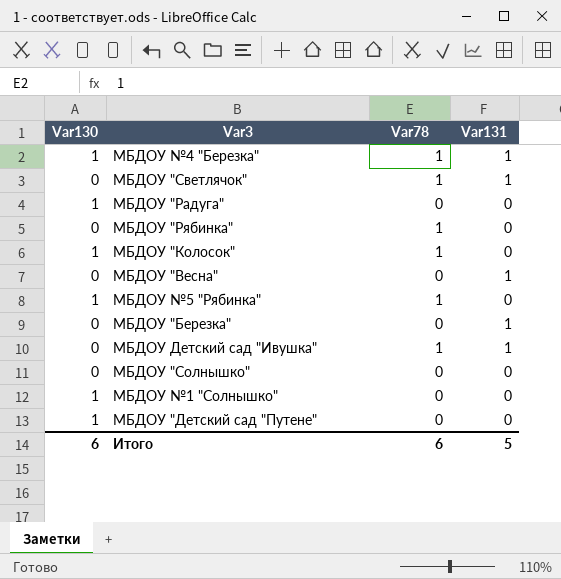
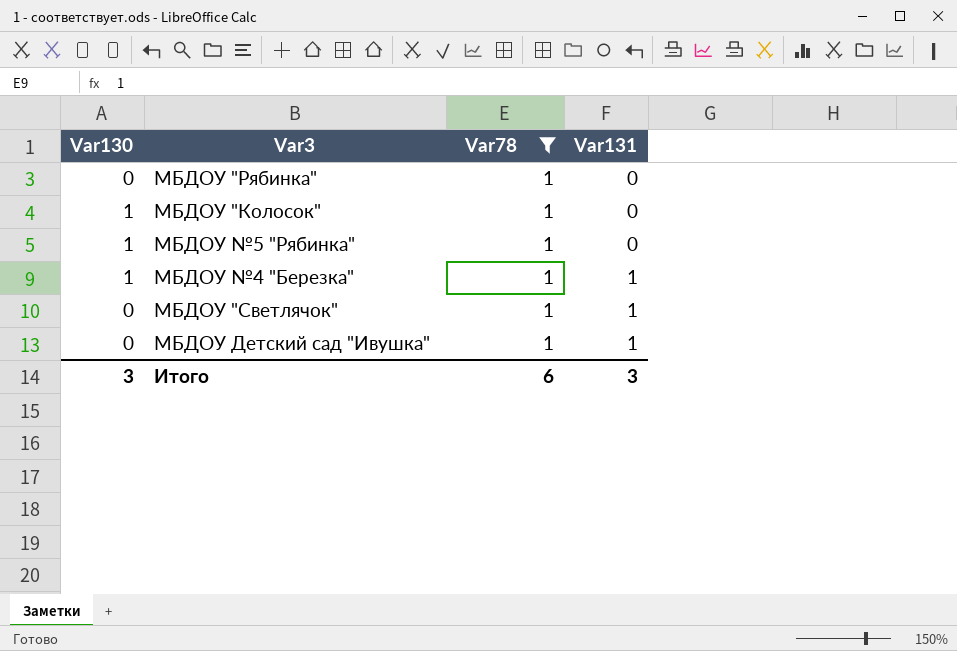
filter: none -> Var78 = 1
row order: none -> Var131 ascending
Итого | Var130: 6 -> 3
Итого | Var131: 5 -> 3

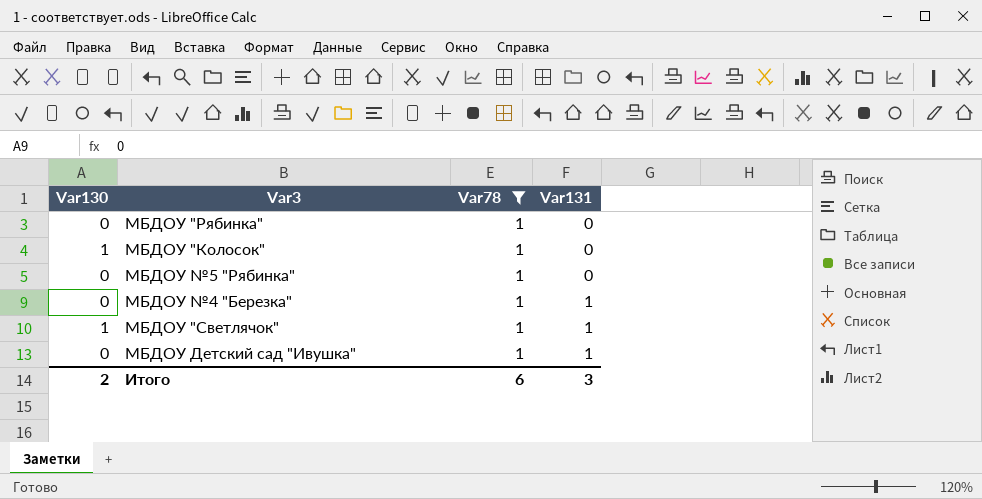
МБДОУ №5 "Рябинка" | Var130: 1 -> 0
МБДОУ №4 "Березка" | Var130: 1 -> 0
МБДОУ "Светлячок" | Var130: 0 -> 1
Итого | Var130: 3 -> 2

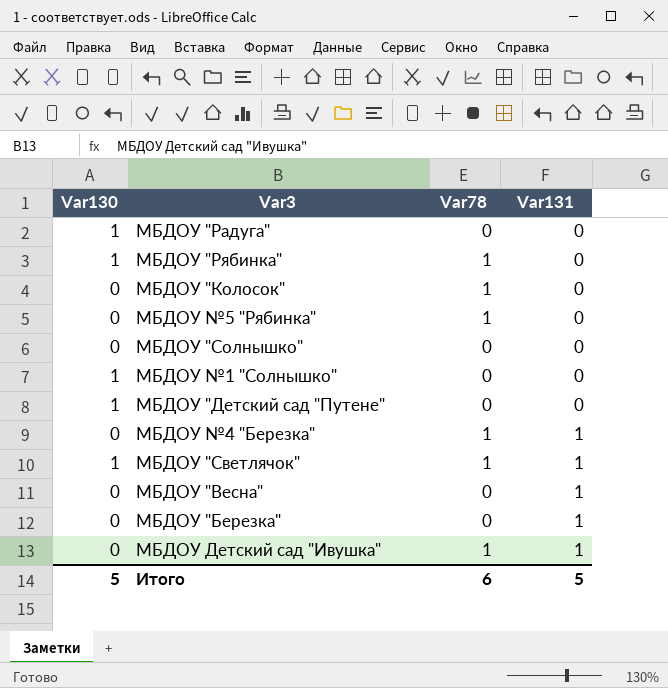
filter: Var78 = 1 -> none
МБДОУ "Рябинка" | Var130: 0 -> 1
МБДОУ "Колосок" | Var130: 1 -> 0
Итого | Var130: 2 -> 5
Итого | Var131: 3 -> 5

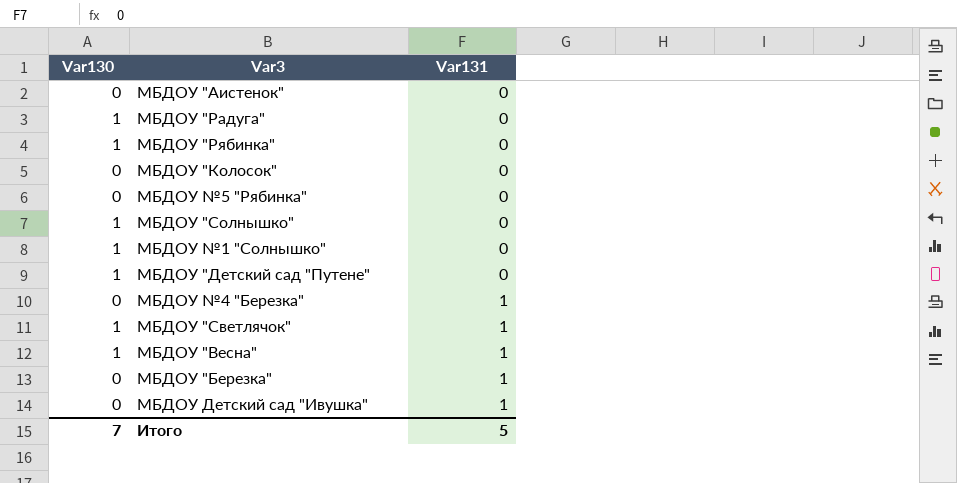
column Var78 | position: 3 -> none
row МБДОУ "Аистенок": none -> 0 | 0
МБДОУ "Солнышко" | Var130: 0 -> 1
МБДОУ "Весна" | Var130: 0 -> 1
Итого | Var130: 5 -> 7

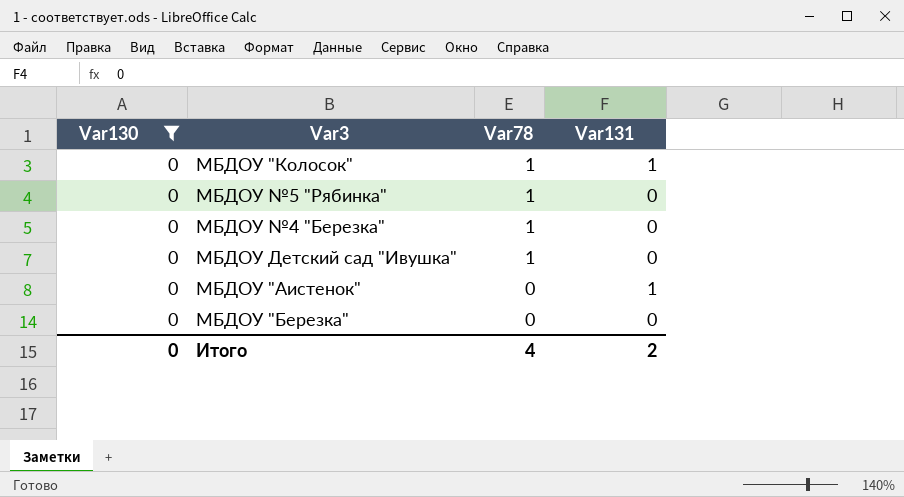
filter: none -> Var130 = 0
row order: Var131 ascending -> Var78 descending
column Var78 | position: none -> 3
МБДОУ "Колосок" | Var131: 0 -> 1
МБДОУ №4 "Березка" | Var131: 1 -> 0
МБДОУ Детский сад "Ивушка" | Var131: 1 -> 0
МБДОУ "Аистенок" | Var131: 0 -> 1
МБДОУ "Березка" | Var131: 1 -> 0
Итого | Var130: 7 -> 0
Итого | Var131: 5 -> 2

